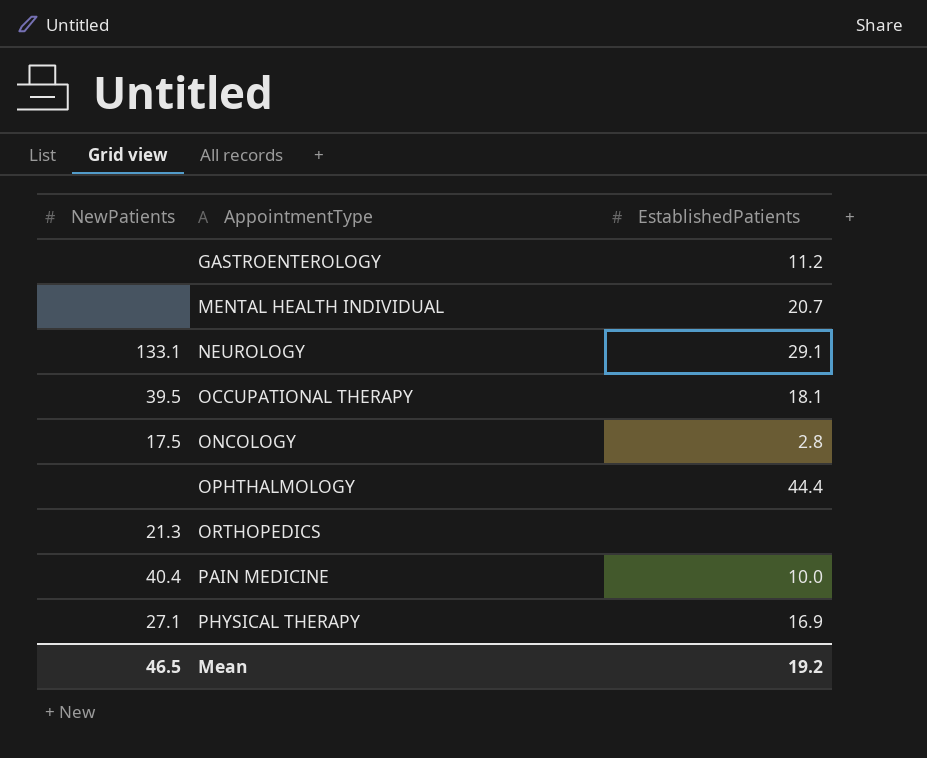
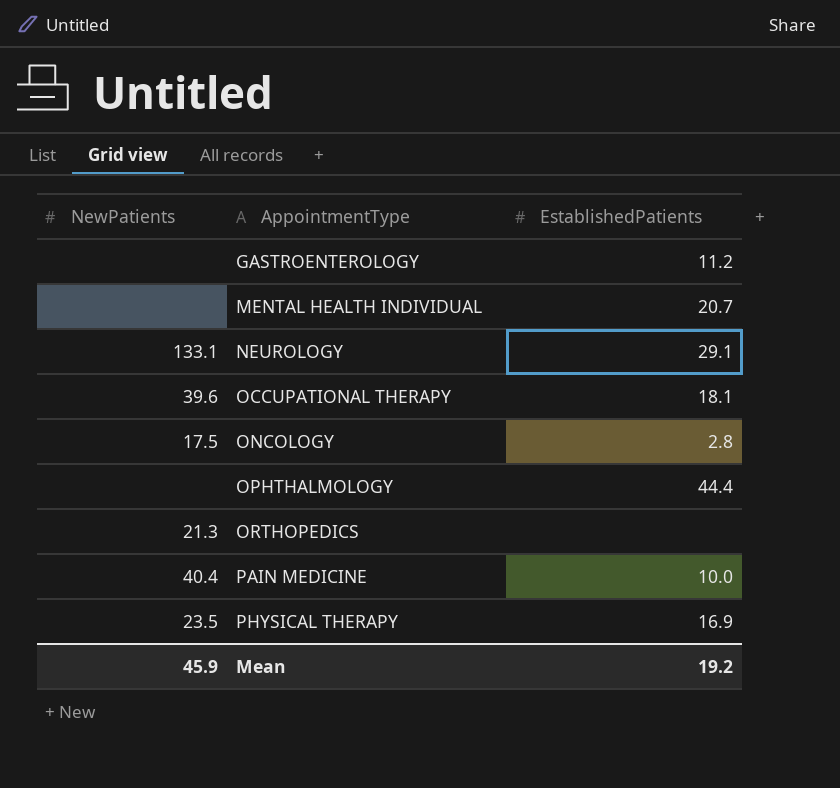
OCCUPATIONAL THERAPY | NewPatients: 39.5 -> 39.6
PHYSICAL THERAPY | NewPatients: 27.1 -> 23.5
Mean | NewPatients: 46.5 -> 45.9

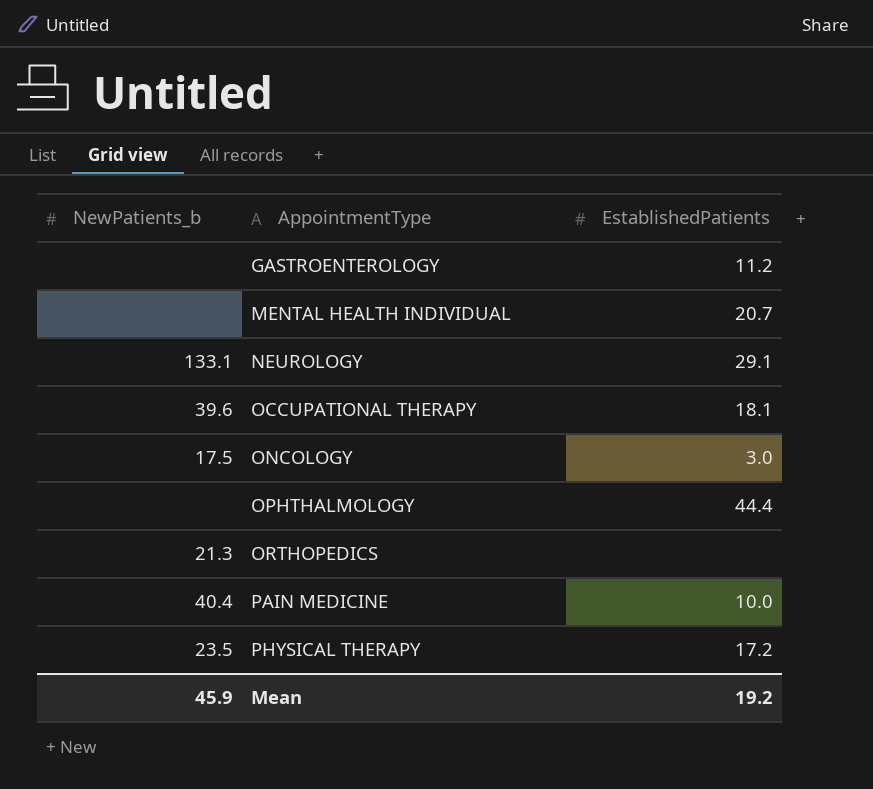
column name: NewPatients -> NewPatients_b
ONCOLOGY | EstablishedPatients: 2.8 -> 3.0
PHYSICAL THERAPY | EstablishedPatients: 16.9 -> 17.2

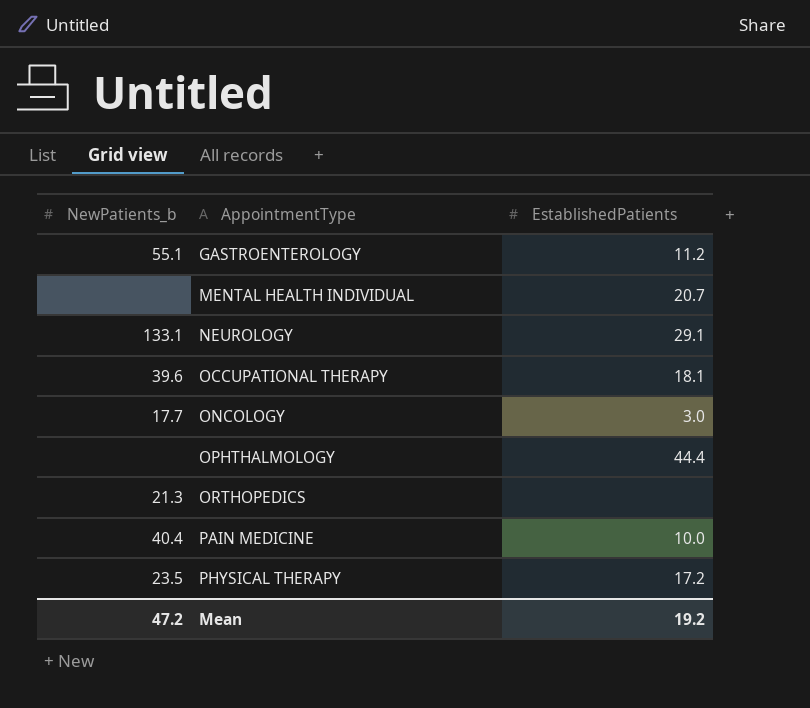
GASTROENTEROLOGY | NewPatients_b: none -> 55.1
ONCOLOGY | NewPatients_b: 17.5 -> 17.7
Mean | NewPatients_b: 45.9 -> 47.2

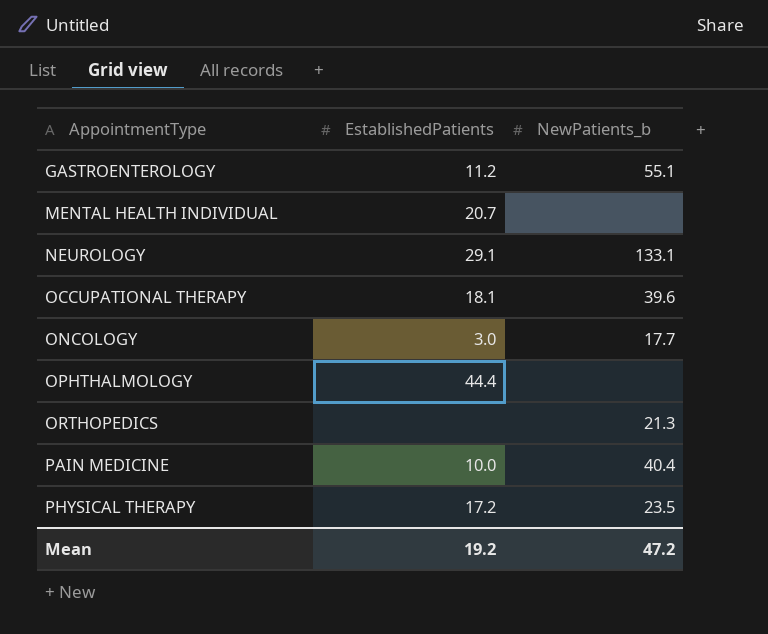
column NewPatients_b | position: 1 -> 3

